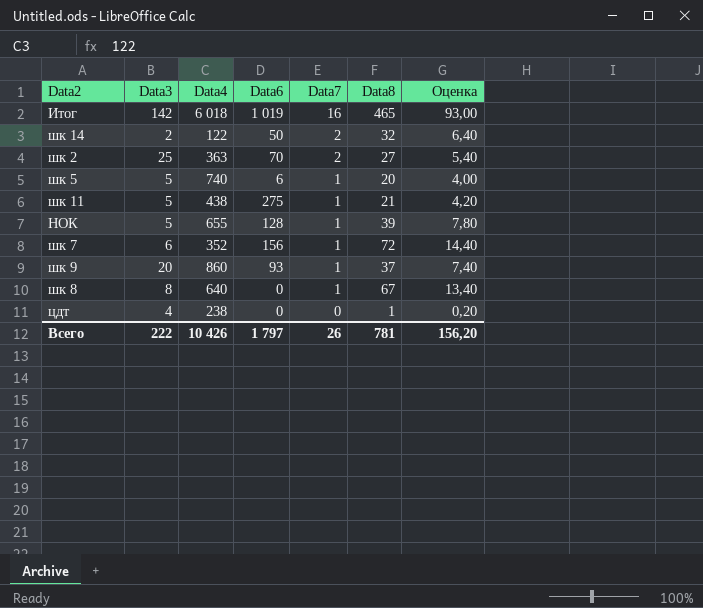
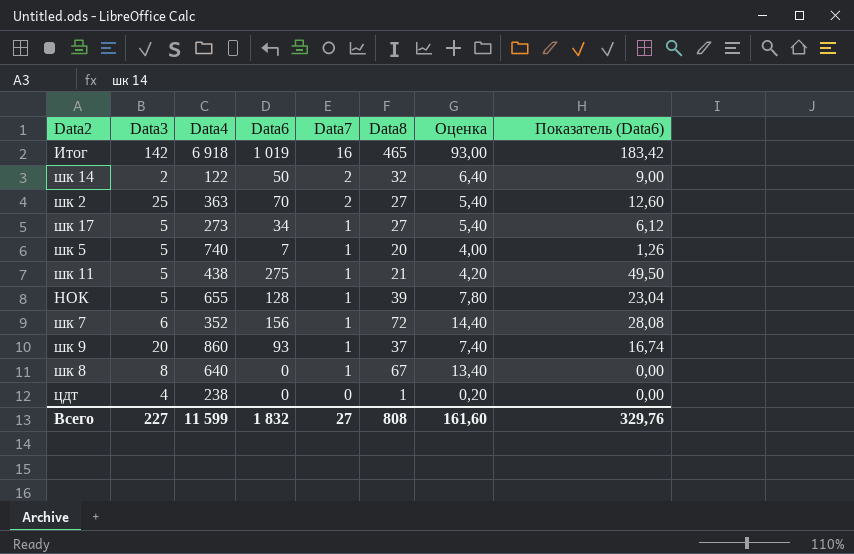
column Показатель (Data6) | formula: none -> [Data6] * 0,18
Итог | Data4: 6 018 -> 6 918
row шк 17: none -> 5 | 273 | 34 | 1 | 27 | 5,40 | 6,12
шк 5 | Data6: 6 -> 7
Всего | Data3: 222 -> 227
Всего | Data4: 10 426 -> 11 599
Всего | Data6: 1 797 -> 1 832
Всего | Data7: 26 -> 27
Всего | Data8: 781 -> 808
Всего | Оценка: 156,20 -> 161,60

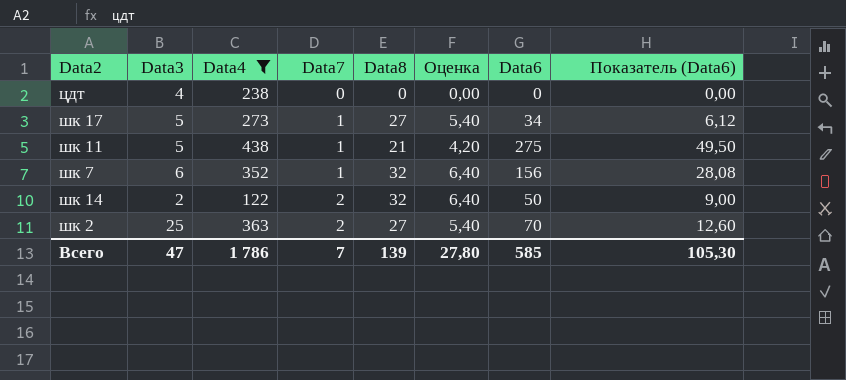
filter: none -> Data4 <= 438
row order: Data7 descending -> Data7 ascending
column Data6 | position: 4 -> 7
цдт | Data8: 1 -> 0
цдт | Оценка: 0,20 -> 0,00
шк 7 | Data8: 72 -> 32
шк 7 | Оценка: 14,40 -> 6,40
Всего | Data3: 227 -> 47
Всего | Data4: 11 599 -> 1 786
Всего | Data7: 27 -> 7
Всего | Data8: 808 -> 139
Всего | Оценка: 161,60 -> 27,80
Всего | Data6: 1 832 -> 585
Всего | Показатель (Data6): 329,76 -> 105,30

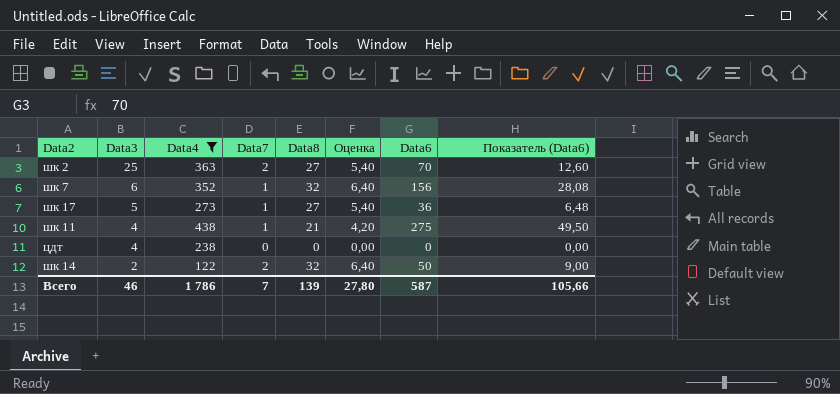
row order: Data7 ascending -> Data3 descending
шк 17 | Data6: 34 -> 36
шк 17 | Показатель (Data6): 6,12 -> 6,48
шк 11 | Data3: 5 -> 4
Всего | Data3: 47 -> 46
Всего | Data6: 585 -> 587
Всего | Показатель (Data6): 105,30 -> 105,66

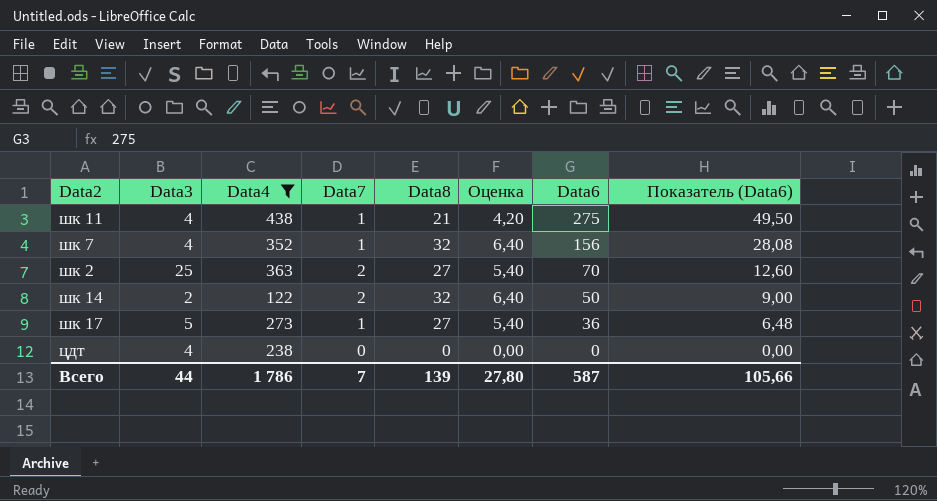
row order: Data3 descending -> Data6 descending
шк 7 | Data3: 6 -> 4
Всего | Data3: 46 -> 44

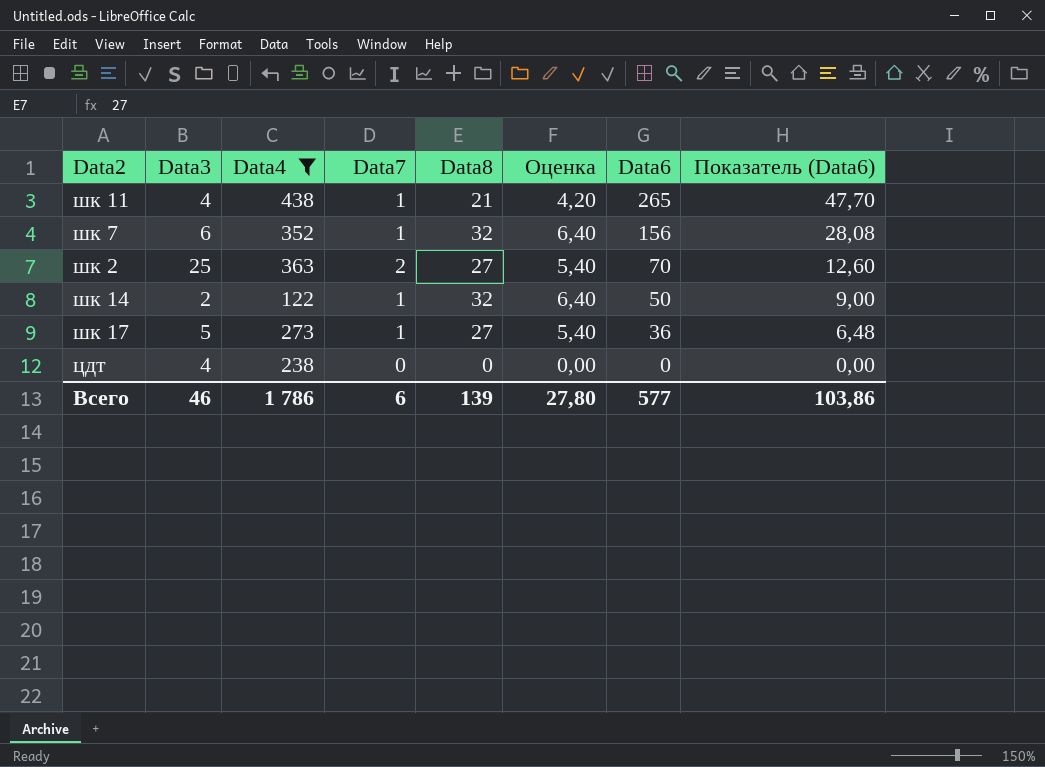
шк 11 | Data6: 275 -> 265
шк 11 | Показатель (Data6): 49,50 -> 47,70
шк 7 | Data3: 4 -> 6
шк 14 | Data7: 2 -> 1
Всего | Data3: 44 -> 46
Всего | Data7: 7 -> 6
Всего | Data6: 587 -> 577
Всего | Показатель (Data6): 105,66 -> 103,86

